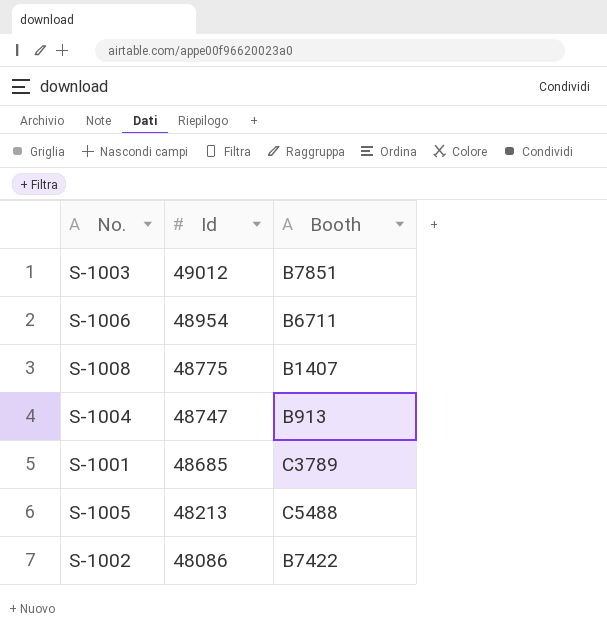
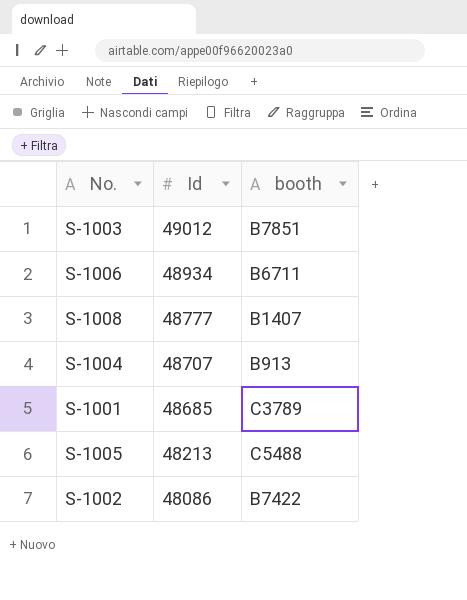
column name: Booth -> booth
S-1006 | Id: 48954 -> 48934
S-1008 | Id: 48775 -> 48777
S-1004 | Id: 48747 -> 48707

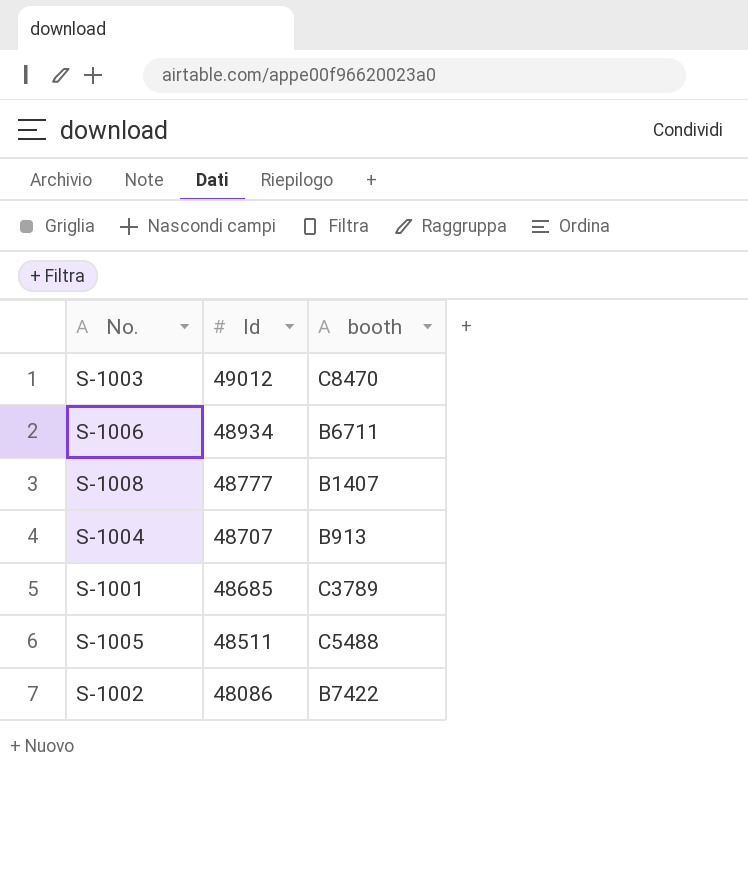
S-1003 | booth: B7851 -> C8470
S-1005 | Id: 48213 -> 48511

